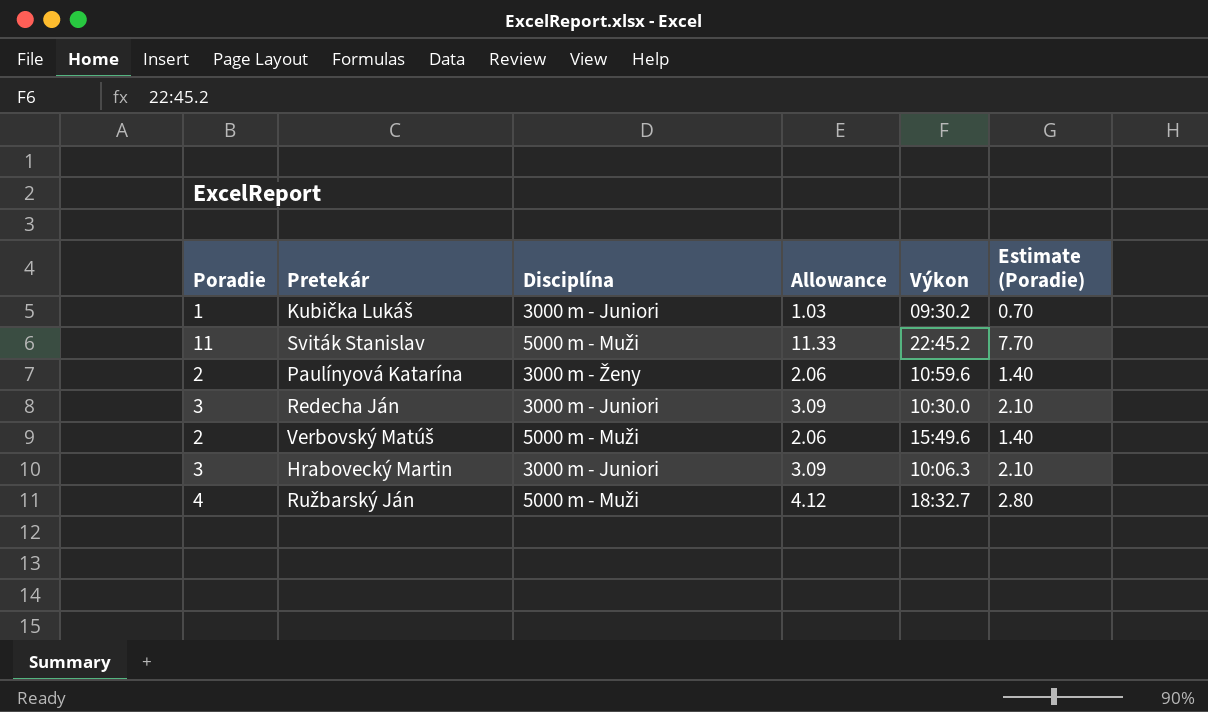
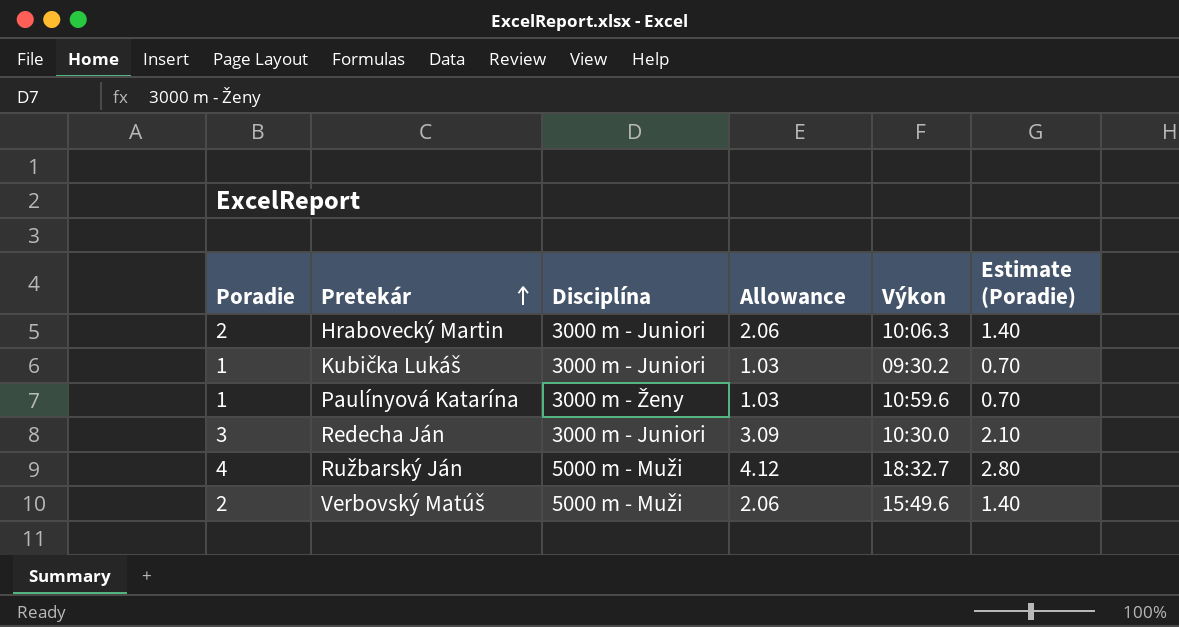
row order: none -> Pretekár ascending
row Sviták Stanislav: 11 | 5000 m - Muži | 11.33 | 22:45.2 | 7.70 -> none
Hrabovecký Martin | Poradie: 3 -> 2
Hrabovecký Martin | Allowance: 3.09 -> 2.06
Hrabovecký Martin | Estimate (Poradie): 2.10 -> 1.40
Paulínyová Katarína | Poradie: 2 -> 1
Paulínyová Katarína | Allowance: 2.06 -> 1.03
Paulínyová Katarína | Estimate (Poradie): 1.40 -> 0.70

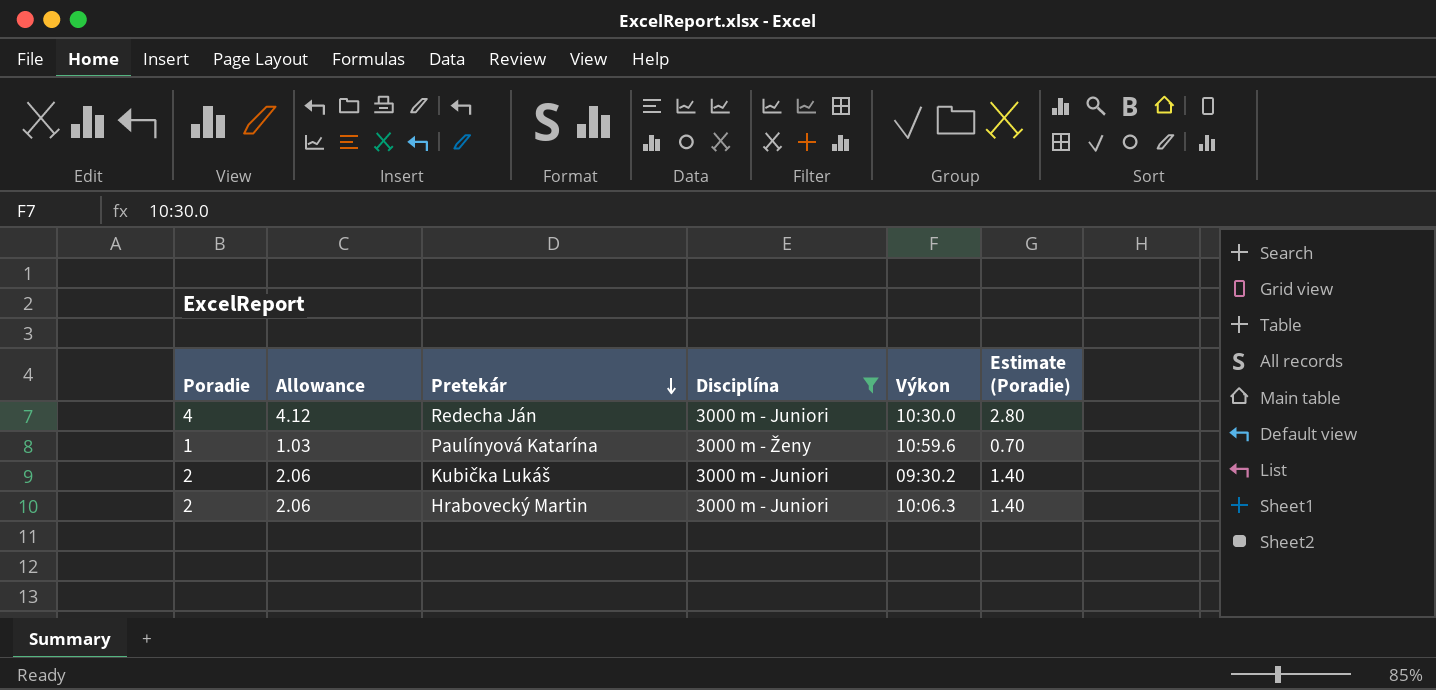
filter: none -> Disciplína != 5000 m - Muži
row order: Pretekár ascending -> Pretekár descending
column Allowance | position: 4 -> 2
Redecha Ján | Poradie: 3 -> 4
Redecha Ján | Allowance: 3.09 -> 4.12
Redecha Ján | Estimate (Poradie): 2.10 -> 2.80
Kubička Lukáš | Poradie: 1 -> 2
Kubička Lukáš | Allowance: 1.03 -> 2.06
Kubička Lukáš | Estimate (Poradie): 0.70 -> 1.40

